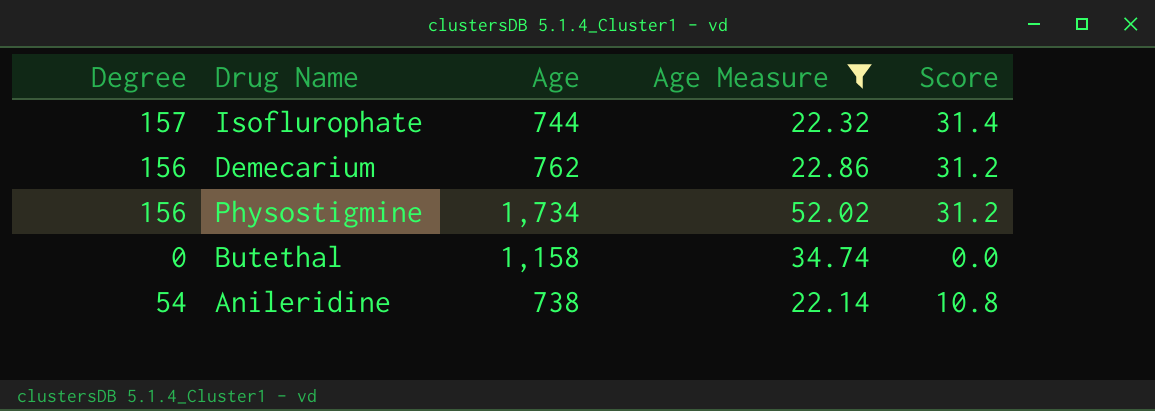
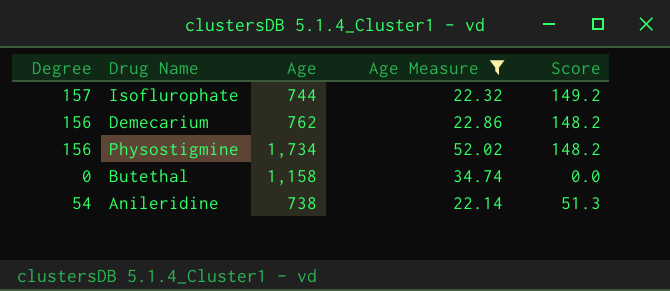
column Score | formula: [Degree] * 0.2 -> [Degree] * 0.95

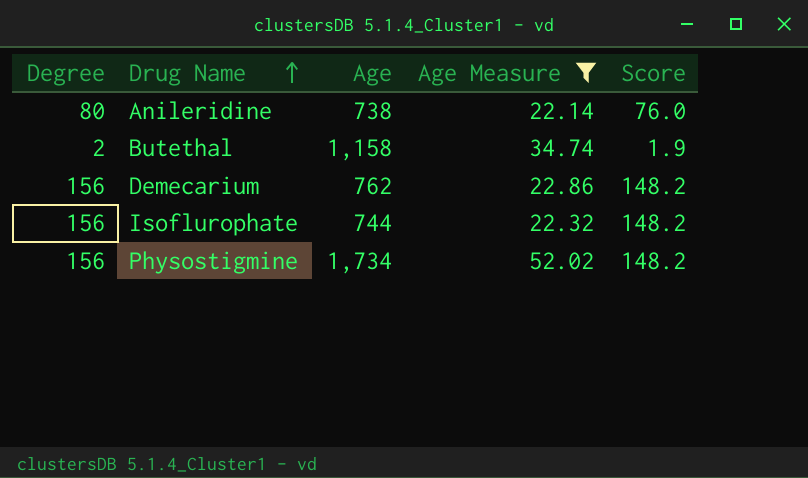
row order: none -> Drug Name ascending
Anileridine | Degree: 54 -> 80
Anileridine | Score: 51.3 -> 76.0
Butethal | Degree: 0 -> 2
Butethal | Score: 0.0 -> 1.9
Isoflurophate | Degree: 157 -> 156
Isoflurophate | Score: 149.2 -> 148.2

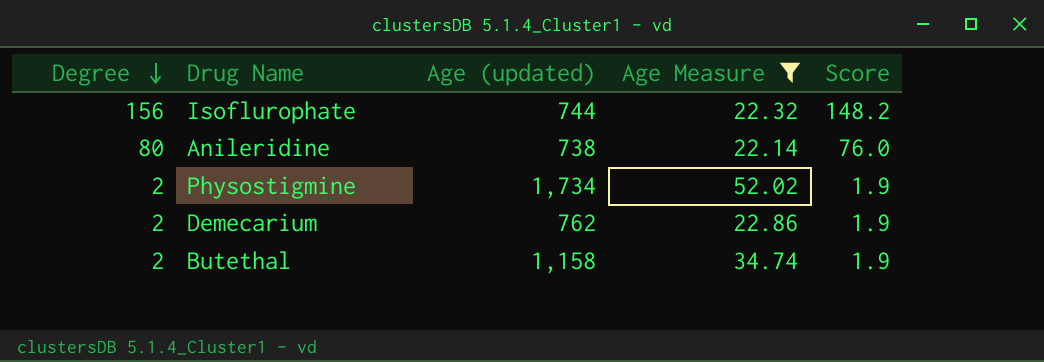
row order: Drug Name ascending -> Degree descending
column name: Age -> Age (updated)
Physostigmine | Degree: 156 -> 2
Physostigmine | Score: 148.2 -> 1.9
Demecarium | Degree: 156 -> 2
Demecarium | Score: 148.2 -> 1.9

